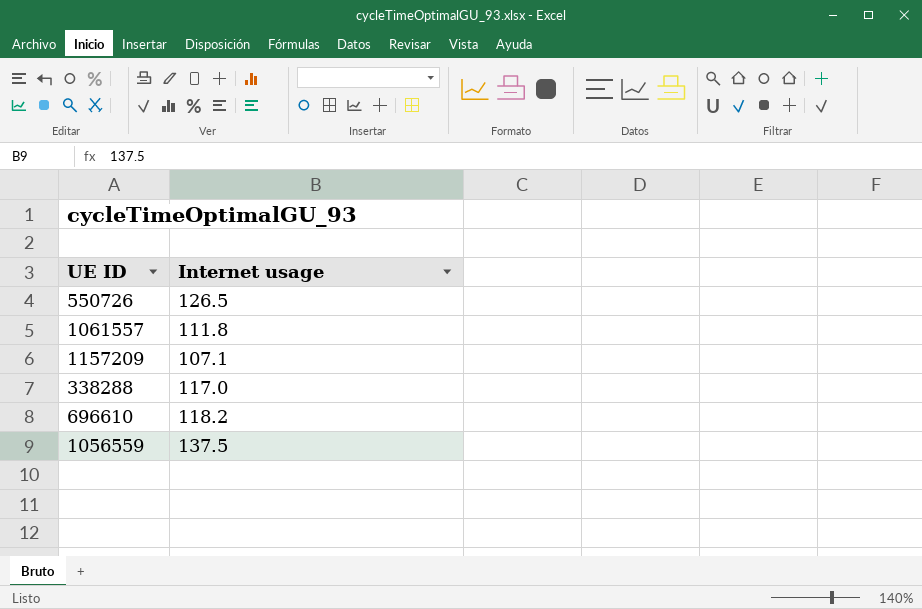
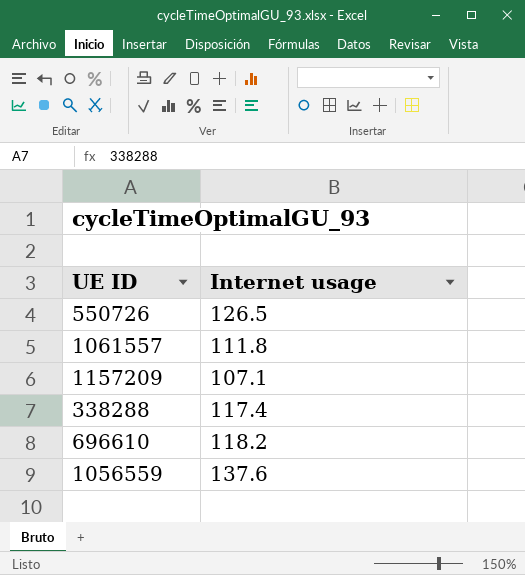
338288 | Internet usage: 117.0 -> 117.4
1056559 | Internet usage: 137.5 -> 137.6

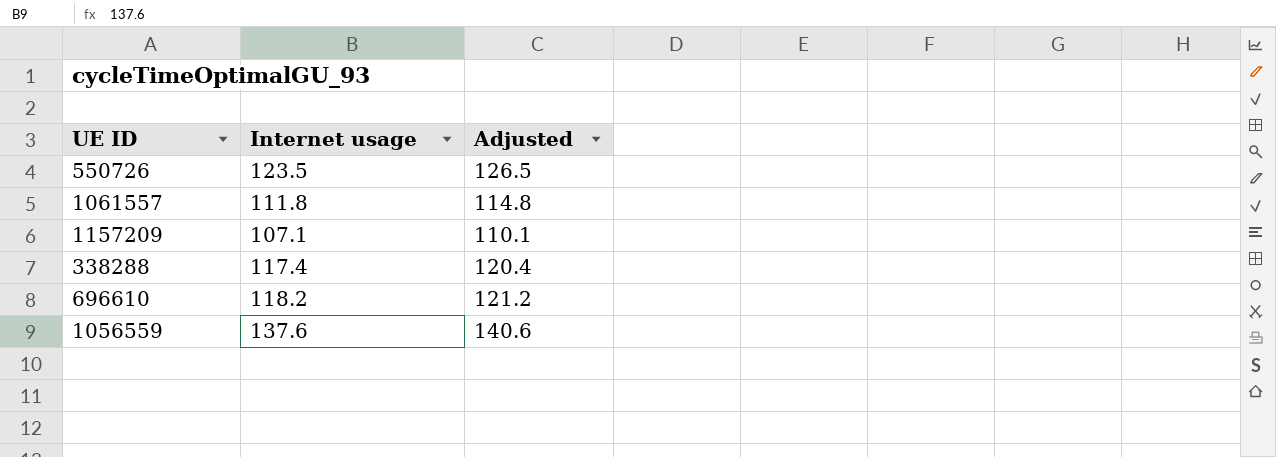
column Adjusted | formula: none -> [Internet usage] + 3
550726 | Internet usage: 126.5 -> 123.5

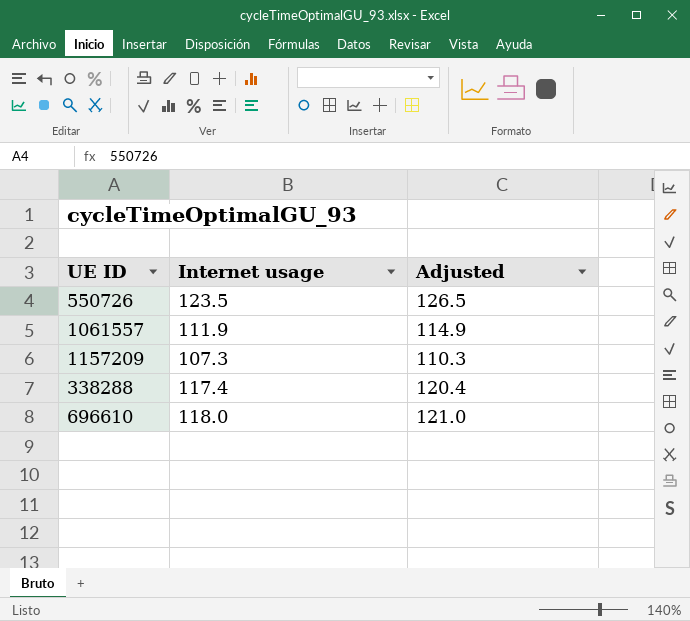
row 1056559: 137.6 | 140.6 -> none
1061557 | Internet usage: 111.8 -> 111.9
1061557 | Adjusted: 114.8 -> 114.9
1157209 | Internet usage: 107.1 -> 107.3
1157209 | Adjusted: 110.1 -> 110.3
696610 | Internet usage: 118.2 -> 118.0
696610 | Adjusted: 121.2 -> 121.0

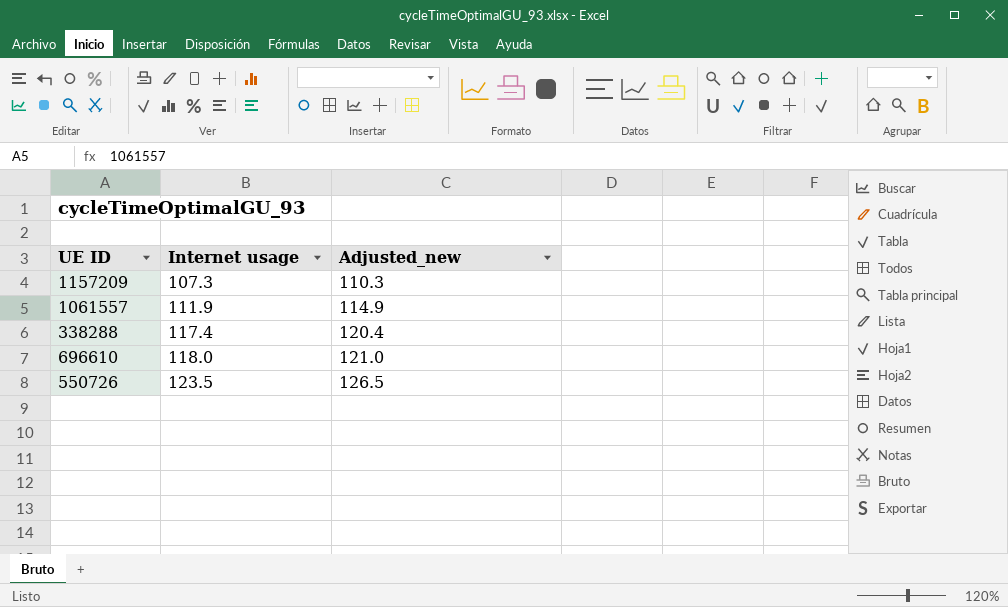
row order: none -> Internet usage ascending
column name: Adjusted -> Adjusted_new

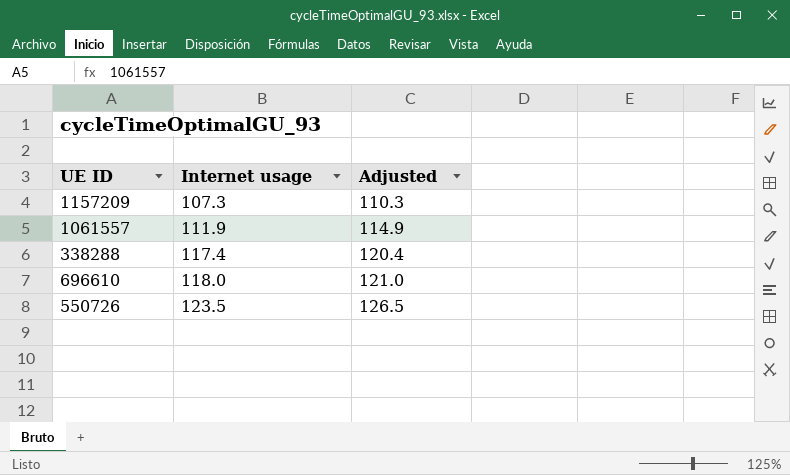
column name: Adjusted_new -> Adjusted

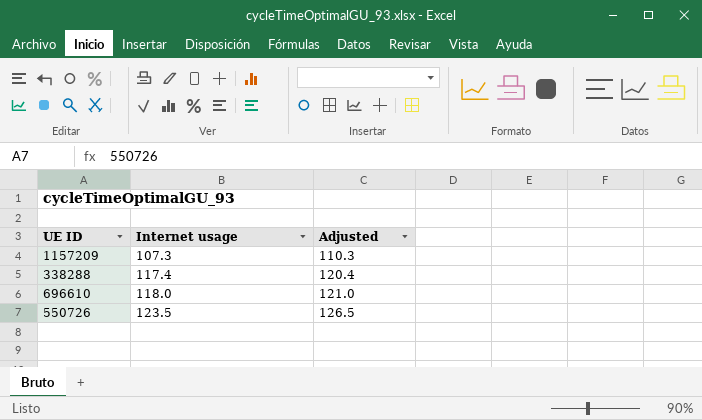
row 1061557: 111.9 | 114.9 -> none

